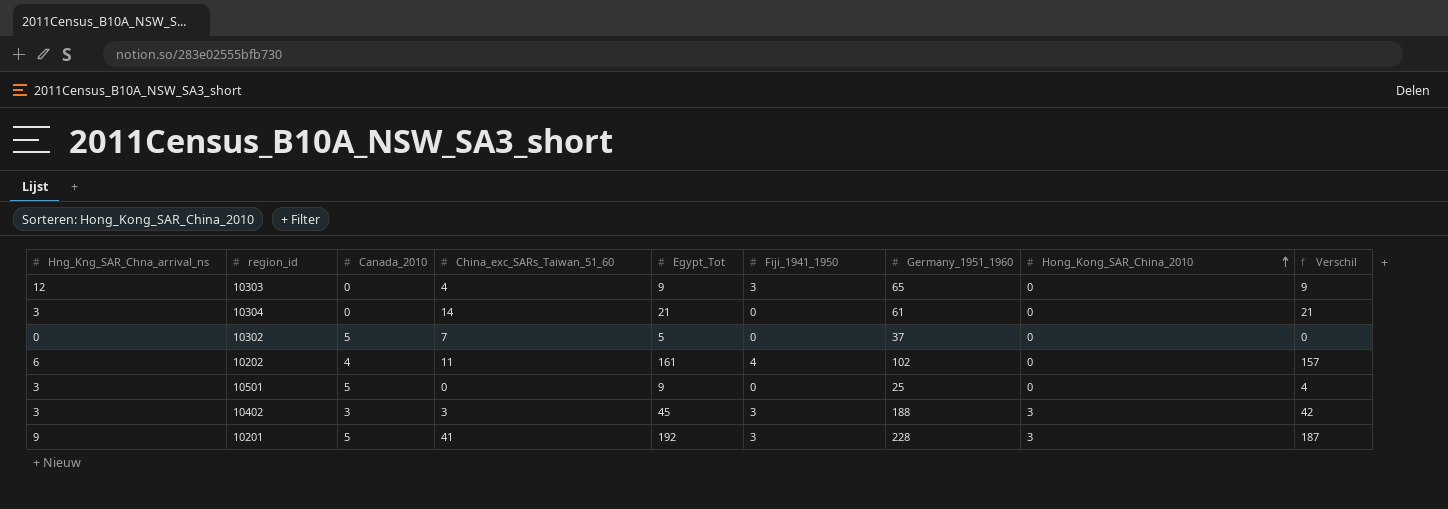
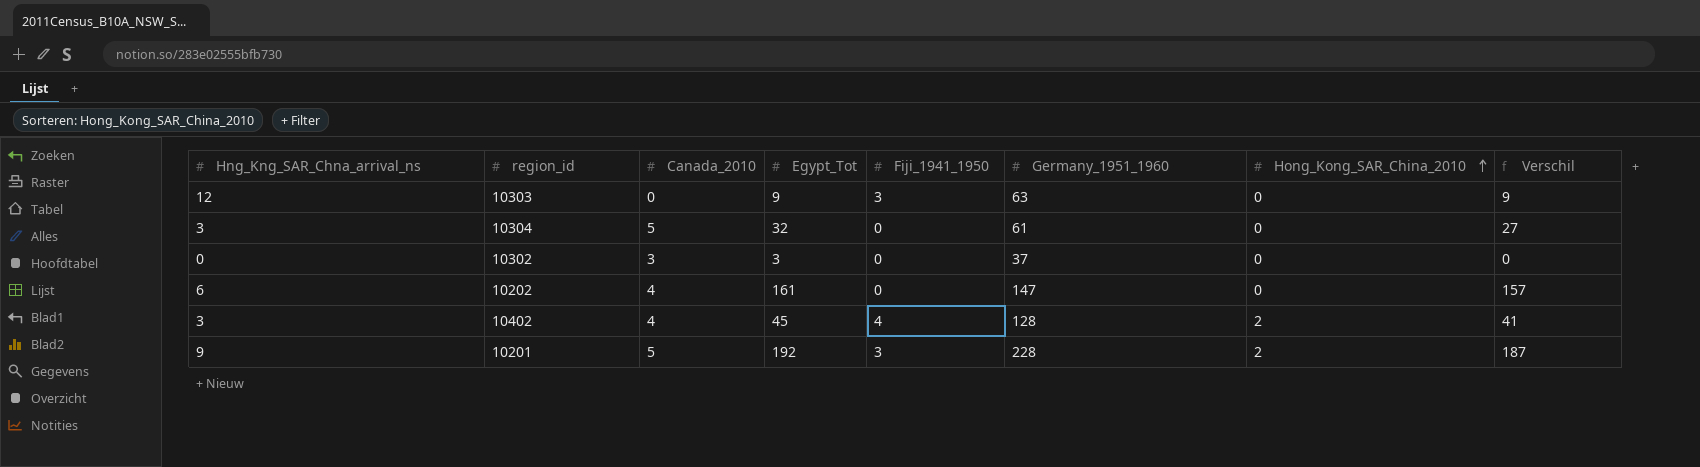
column China_exc_SARs_Taiwan_51_60 | position: 4 -> none
row 10501: 3 | 5 | 0 | 9 | 0 | 25 | 0 | 4 -> none
10303 | Germany_1951_1960: 65 -> 63
10304 | Canada_2010: 0 -> 5
10304 | Egypt_Tot: 21 -> 32
10304 | Verschil: 21 -> 27
10302 | Canada_2010: 5 -> 3
10302 | Egypt_Tot: 5 -> 3
10202 | Fiji_1941_1950: 4 -> 0
10202 | Germany_1951_1960: 102 -> 147
10402 | Canada_2010: 3 -> 4
10402 | Fiji_1941_1950: 3 -> 4
10402 | Germany_1951_1960: 188 -> 128
10402 | Hong_Kong_SAR_China_2010: 3 -> 2
10402 | Verschil: 42 -> 41
10201 | Hong_Kong_SAR_China_2010: 3 -> 2

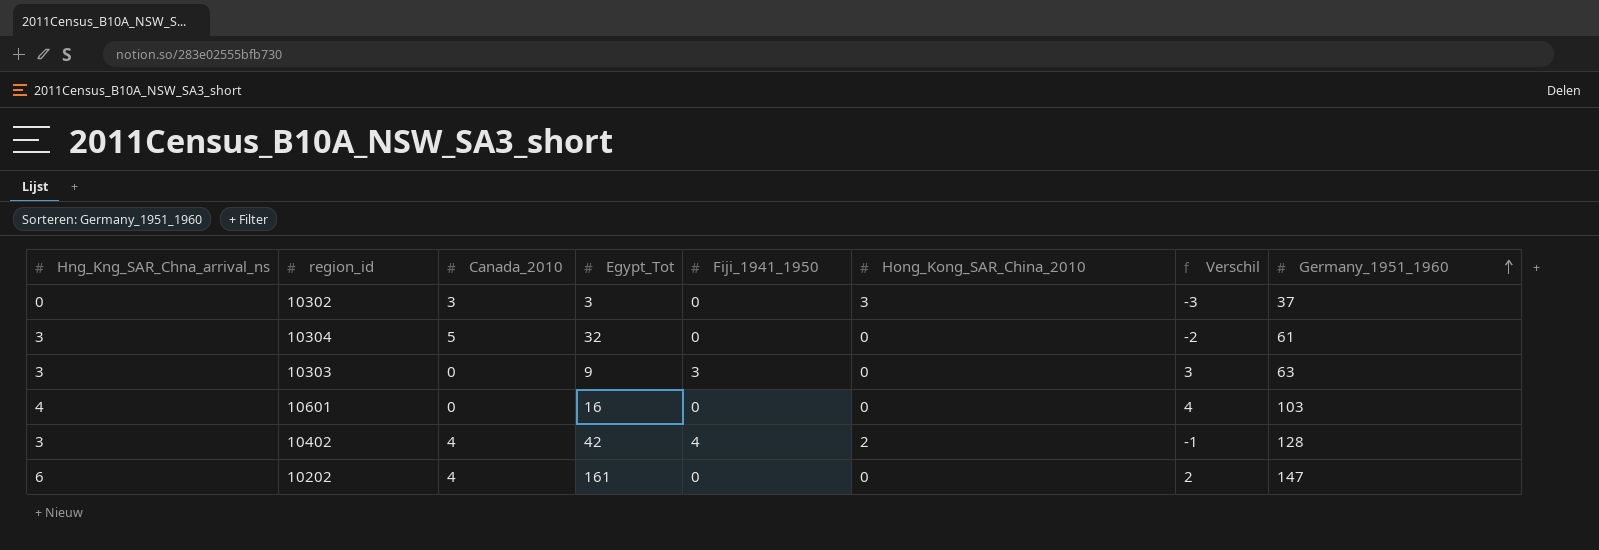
row order: Hong_Kong_SAR_China_2010 ascending -> Germany_1951_1960 ascending
column Verschil | formula: [Egypt_Tot] - [Canada_2010] -> [Hng_Kng_SAR_Chna_arrival_ns] - [Canada_2010]
column Germany_1951_1960 | position: 6 -> 8
row 10201: 9 | 5 | 192 | 3 | 228 | 2 | 187 -> none
10302 | Hong_Kong_SAR_China_2010: 0 -> 3
10303 | Hng_Kng_SAR_Chna_arrival_ns: 12 -> 3
row 10601: none -> 4 | 0 | 16 | 0 | 0 | 4 | 103
10402 | Egypt_Tot: 45 -> 42

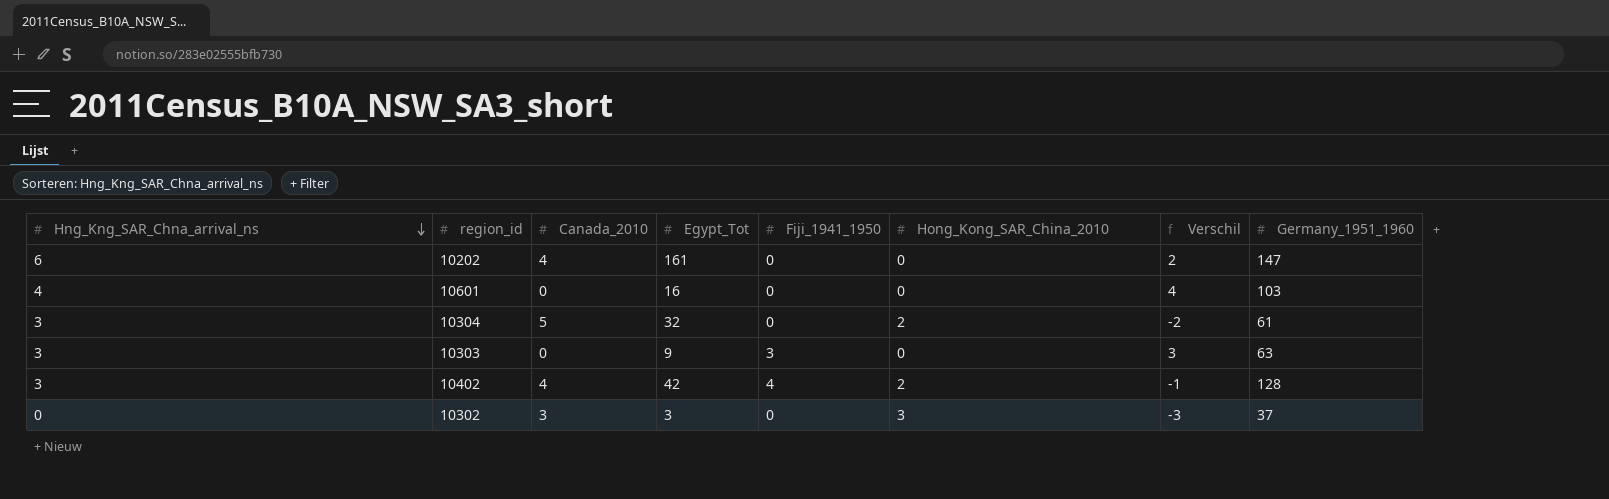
row order: Germany_1951_1960 ascending -> Hng_Kng_SAR_Chna_arrival_ns descending
10304 | Hong_Kong_SAR_China_2010: 0 -> 2

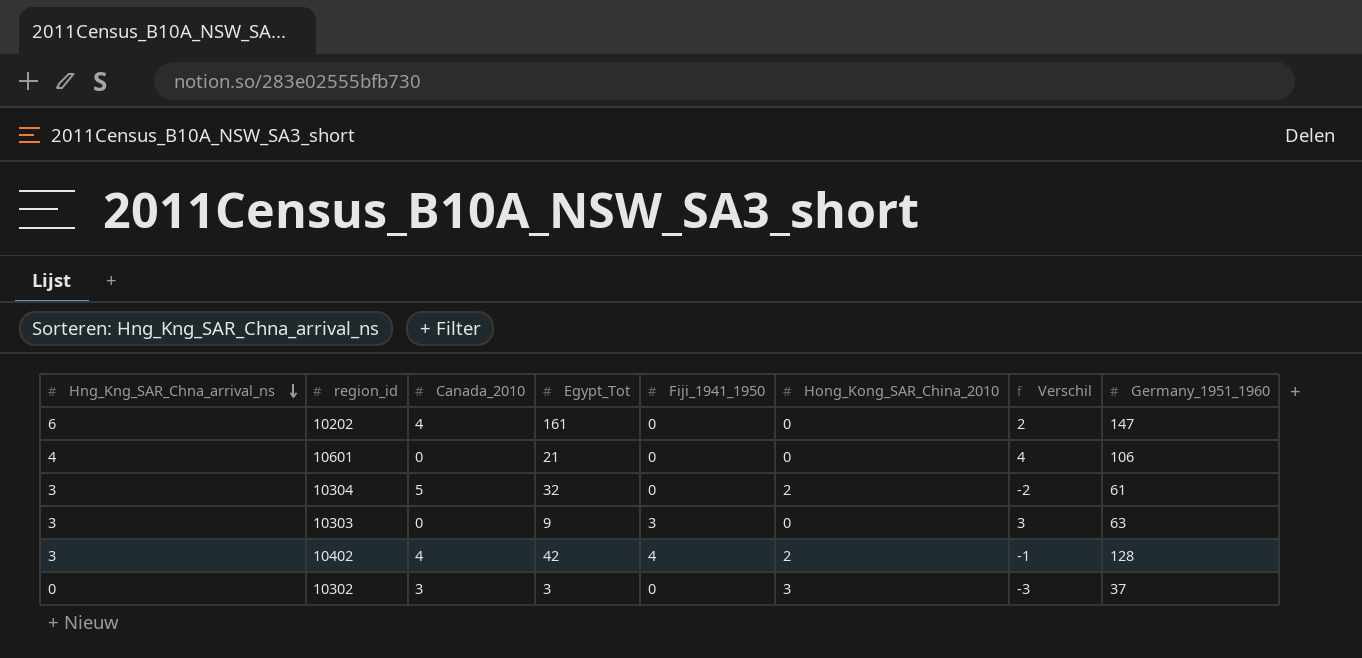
10601 | Egypt_Tot: 16 -> 21
10601 | Germany_1951_1960: 103 -> 106

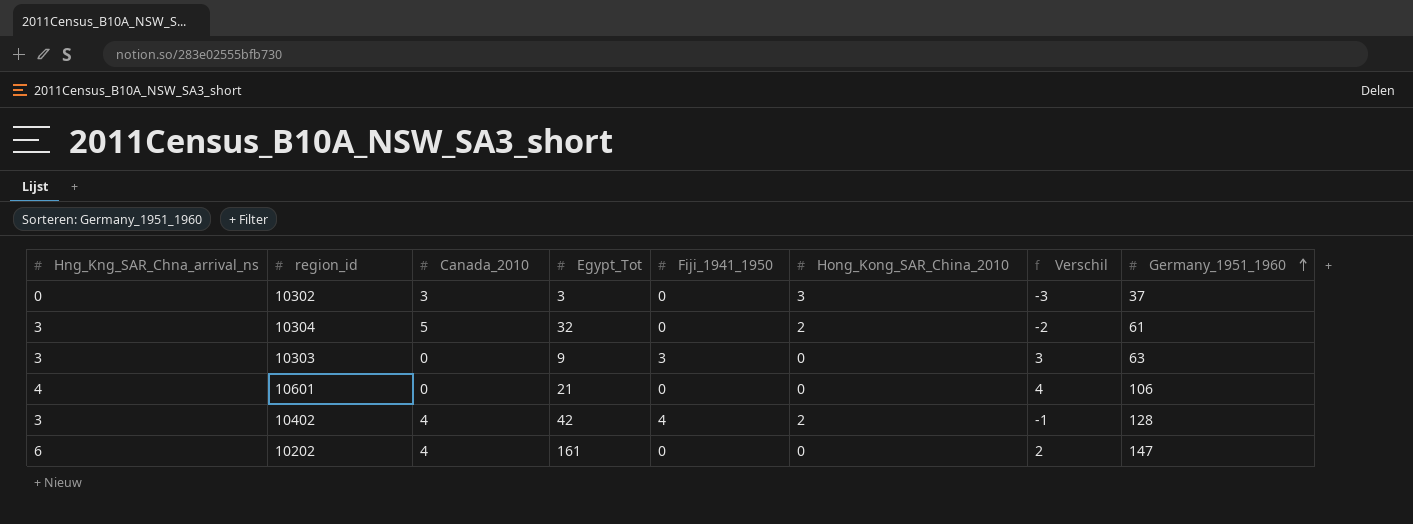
row order: Hng_Kng_SAR_Chna_arrival_ns descending -> Germany_1951_1960 ascending

